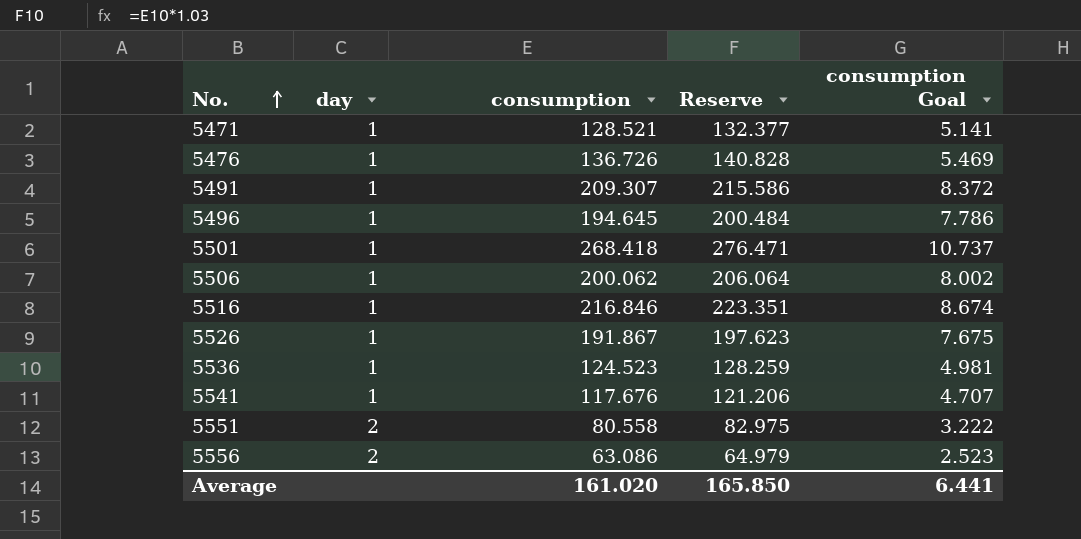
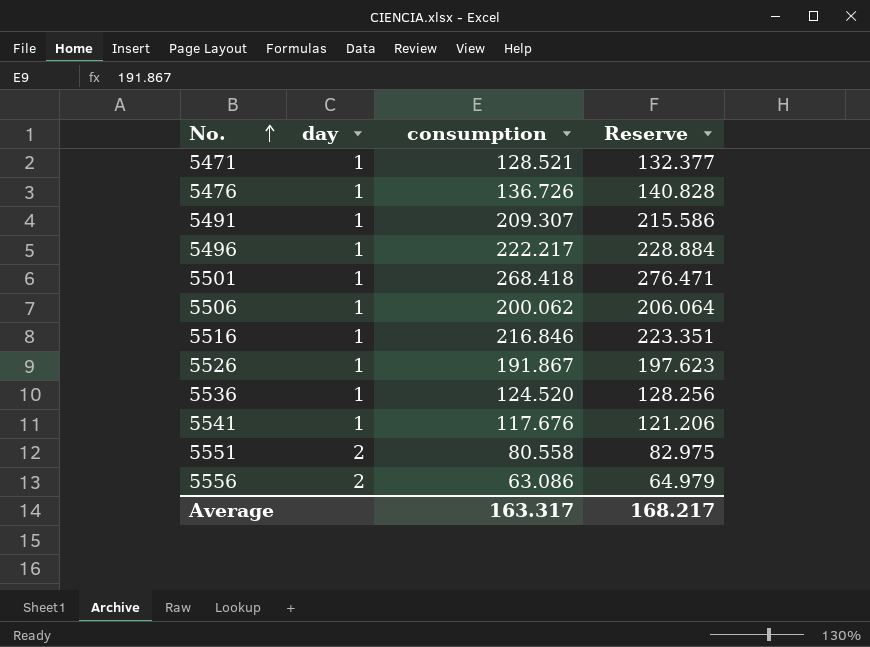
column consumption Goal | formula: [consumption] * 0.04 -> none
5496 | consumption: 194.645 -> 222.217
5496 | Reserve: 200.484 -> 228.884
5536 | consumption: 124.523 -> 124.520
5536 | Reserve: 128.259 -> 128.256
Average | consumption: 161.020 -> 163.317
Average | Reserve: 165.850 -> 168.217

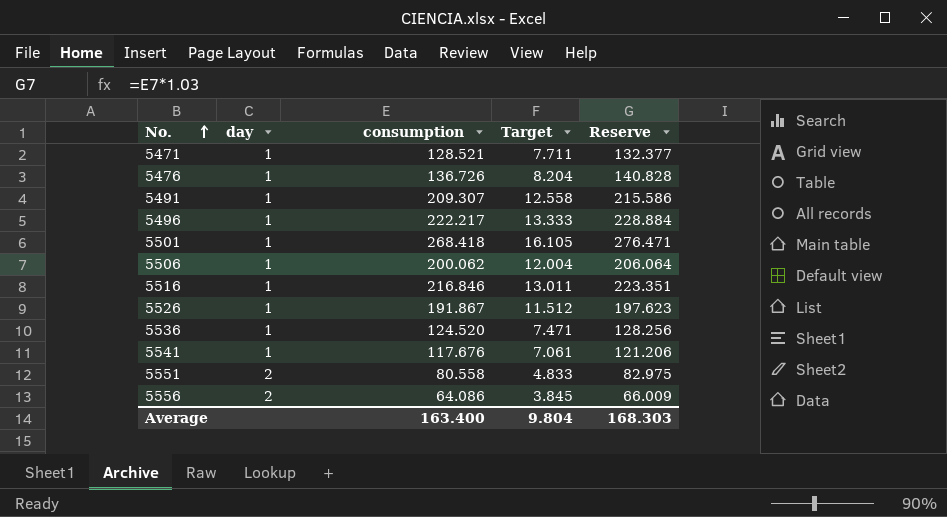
column Target | formula: none -> [consumption] * 0.06
5556 | consumption: 63.086 -> 64.086
5556 | Reserve: 64.979 -> 66.009
Average | consumption: 163.317 -> 163.400
Average | Reserve: 168.217 -> 168.303

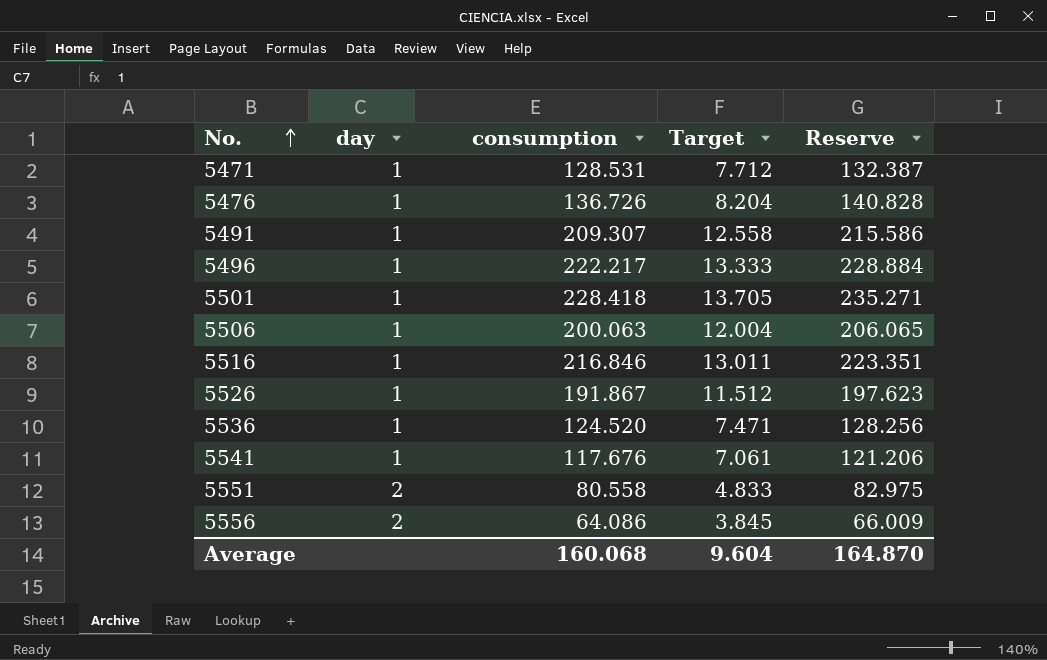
5471 | consumption: 128.521 -> 128.531
5471 | Target: 7.711 -> 7.712
5471 | Reserve: 132.377 -> 132.387
5501 | consumption: 268.418 -> 228.418
5501 | Target: 16.105 -> 13.705
5501 | Reserve: 276.471 -> 235.271
5506 | consumption: 200.062 -> 200.063
5506 | Reserve: 206.064 -> 206.065
Average | consumption: 163.400 -> 160.068
Average | Target: 9.804 -> 9.604
Average | Reserve: 168.303 -> 164.870

